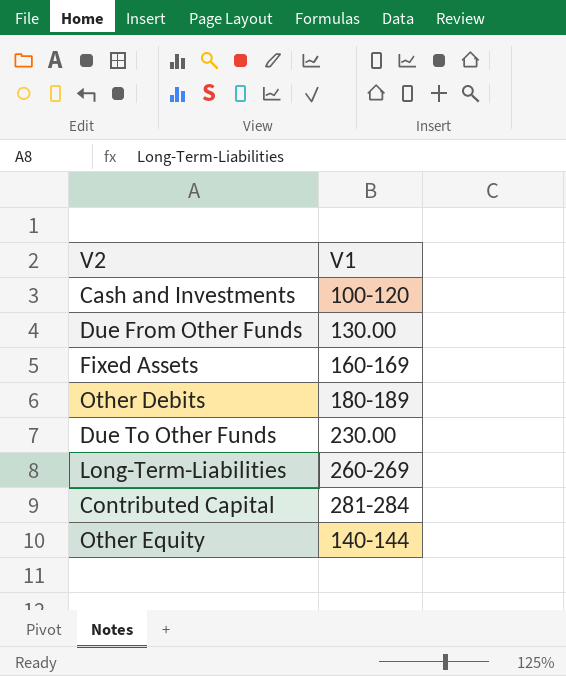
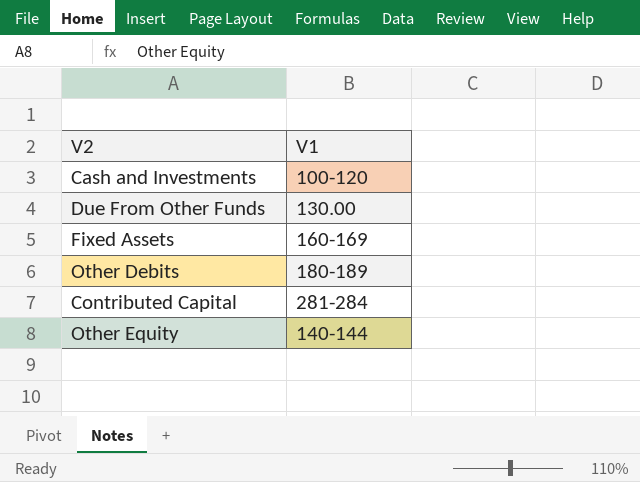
row Due To Other Funds: 230.00 -> none
row Long-Term-Liabilities: 260-269 -> none

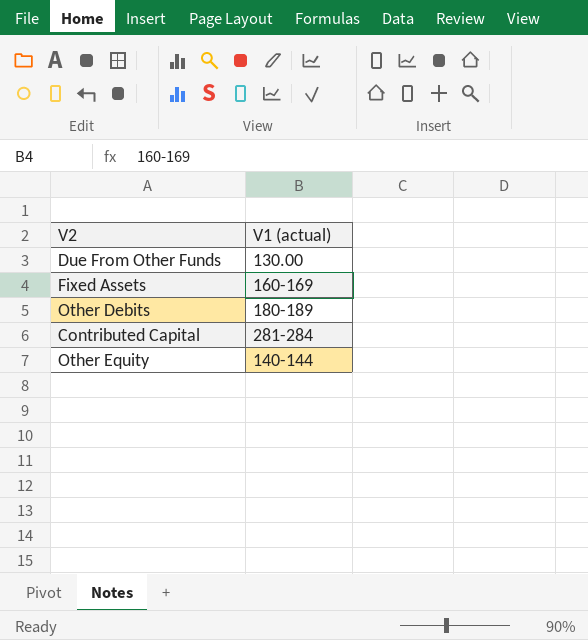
column name: V1 -> V1 (actual)
row Cash and Investments: 100-120 -> none

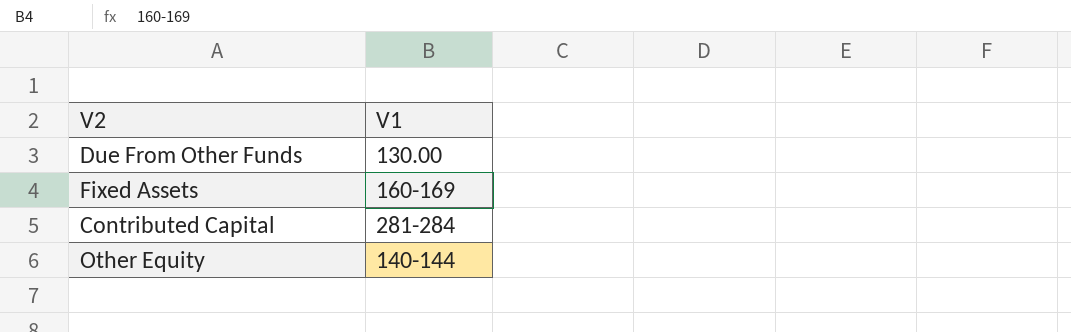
column name: V1 (actual) -> V1
row Other Debits: 180-189 -> none

